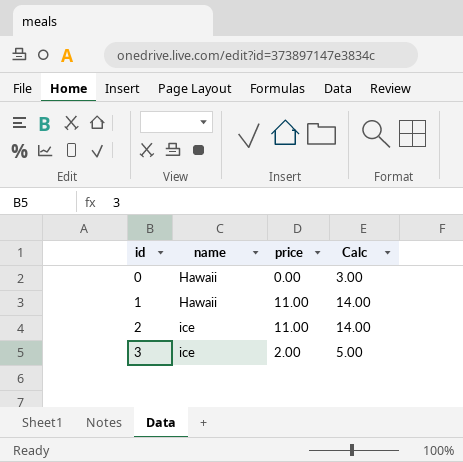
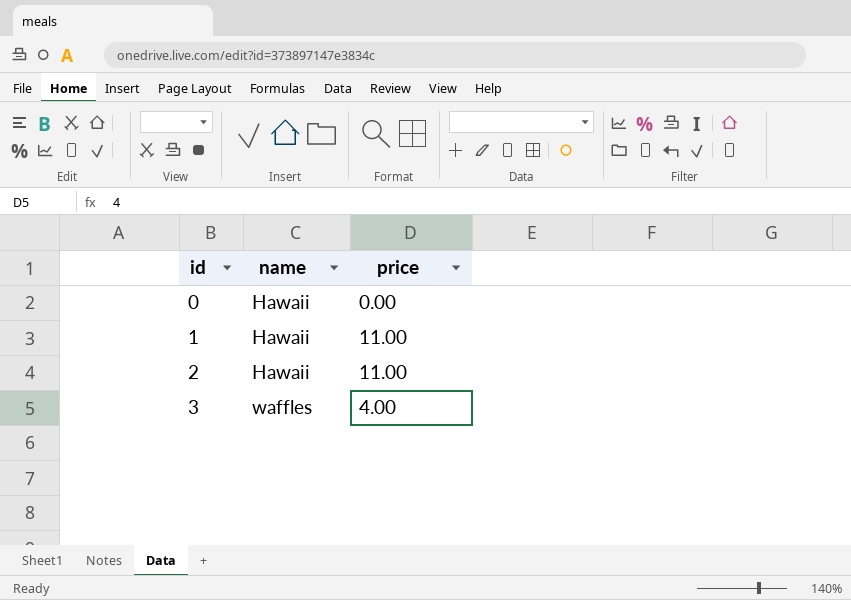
column Calc | formula: [price] + 3 -> none
2 | name: ice -> Hawaii
3 | name: ice -> waffles
3 | price: 2.00 -> 4.00

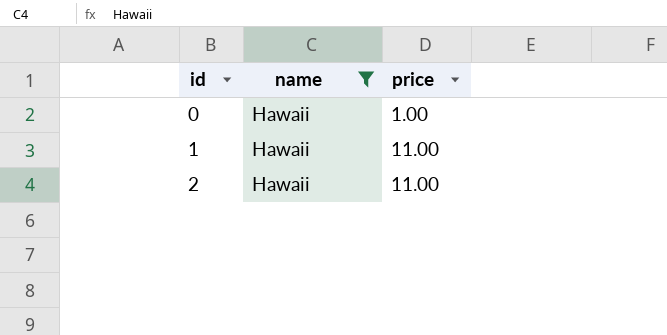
filter: none -> name = Hawaii
0 | price: 0.00 -> 1.00

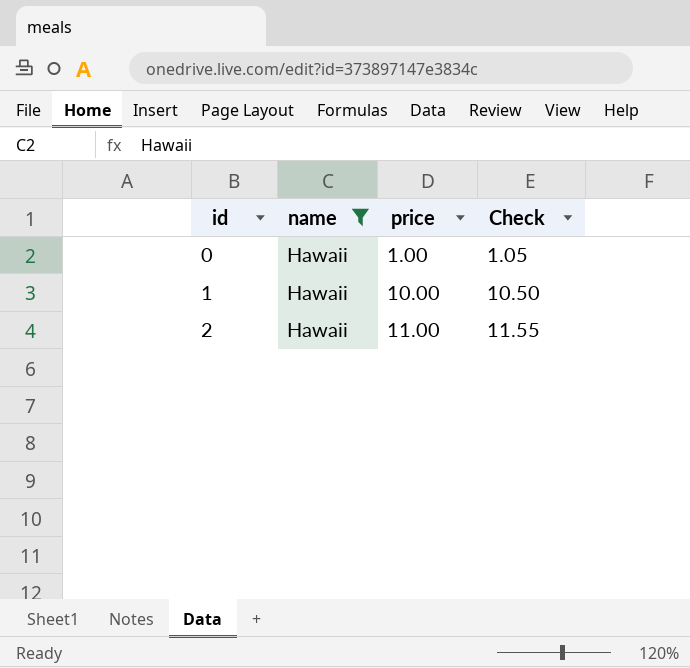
column Check | formula: none -> [price] * 1.05
1 | price: 11.00 -> 10.00

